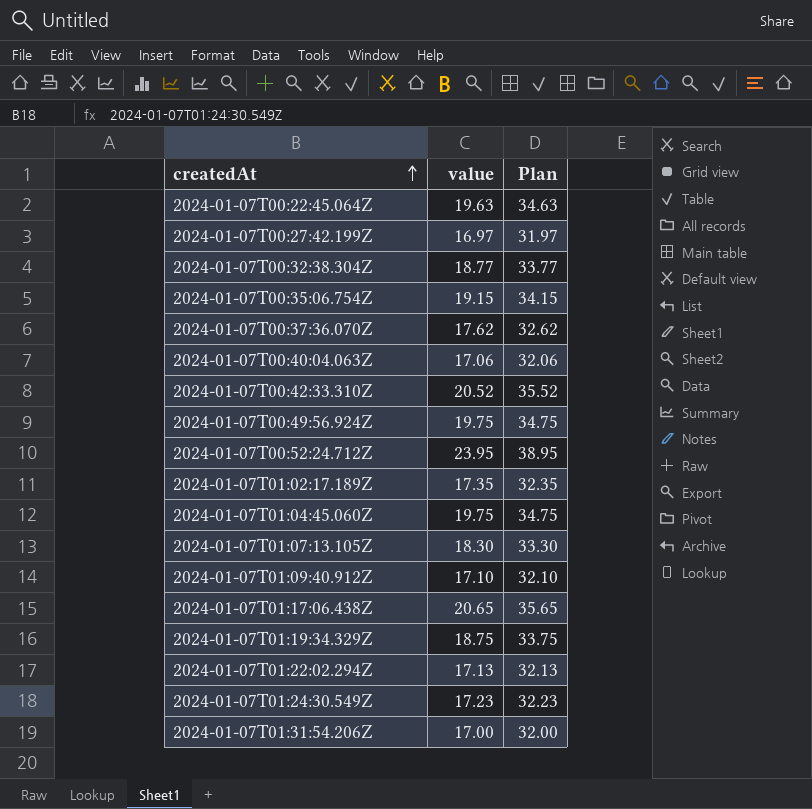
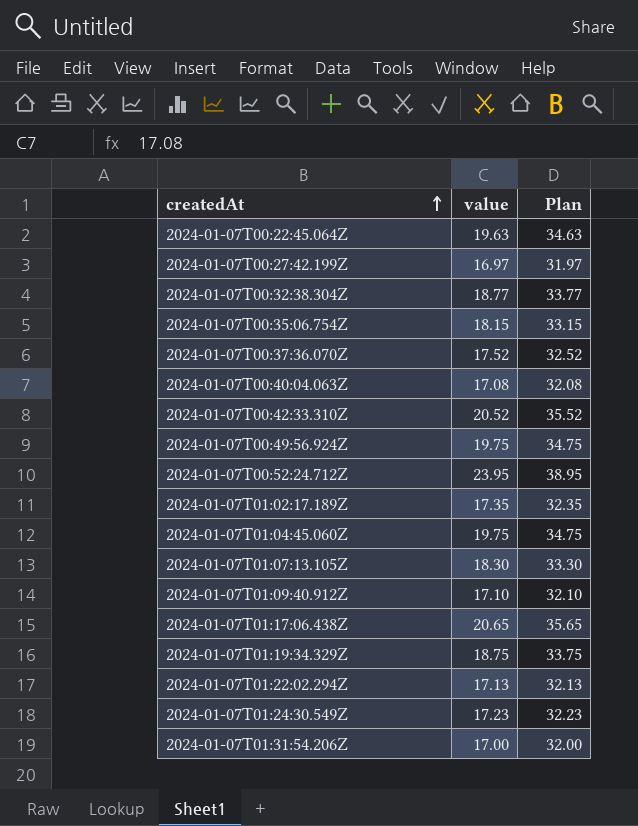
2024-01-07T00:35:06.754Z | value: 19.15 -> 18.15
2024-01-07T00:35:06.754Z | Plan: 34.15 -> 33.15
2024-01-07T00:37:36.070Z | value: 17.62 -> 17.52
2024-01-07T00:37:36.070Z | Plan: 32.62 -> 32.52
2024-01-07T00:40:04.063Z | value: 17.06 -> 17.08
2024-01-07T00:40:04.063Z | Plan: 32.06 -> 32.08

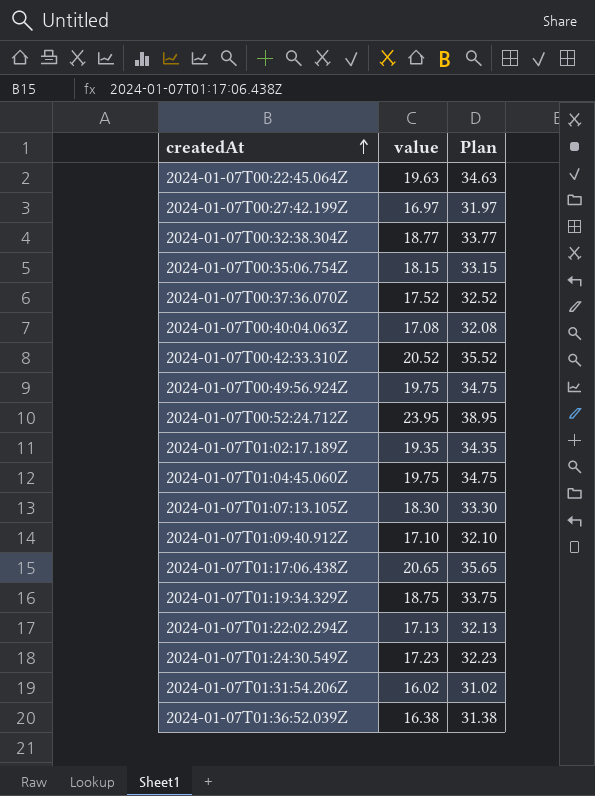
2024-01-07T01:02:17.189Z | value: 17.35 -> 19.35
2024-01-07T01:02:17.189Z | Plan: 32.35 -> 34.35
2024-01-07T01:31:54.206Z | value: 17.00 -> 16.02
2024-01-07T01:31:54.206Z | Plan: 32.00 -> 31.02
row 2024-01-07T01:36:52.039Z: none -> 16.38 | 31.38

